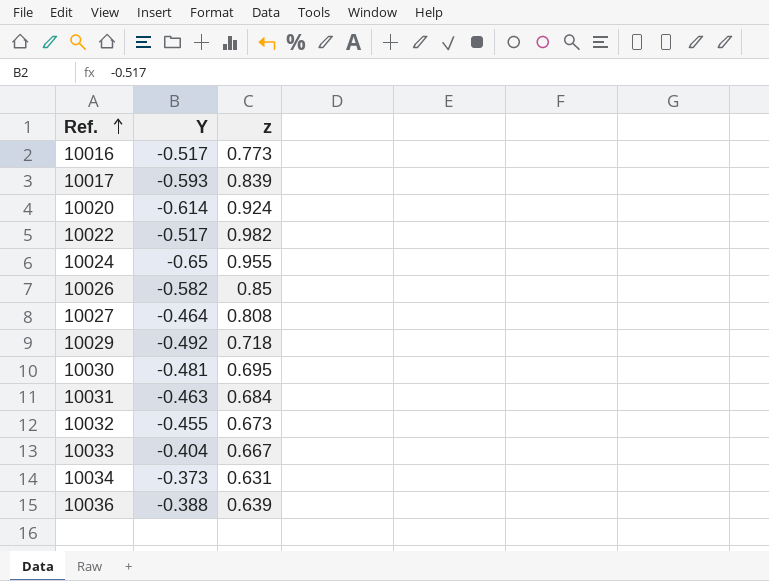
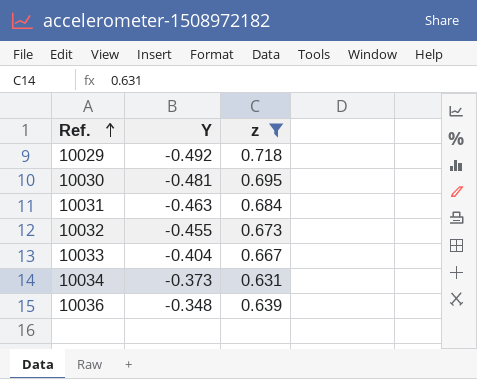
filter: none -> z <= 0.718
10036 | Y: -0.388 -> -0.348

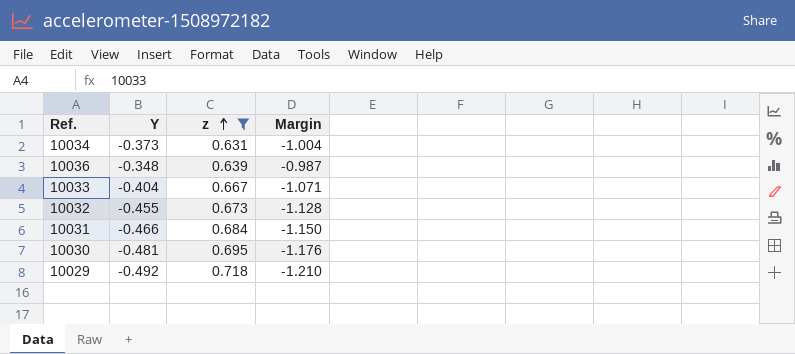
row order: Ref. ascending -> z ascending
column Margin | formula: none -> [Y] - [z]
10031 | Y: -0.463 -> -0.466

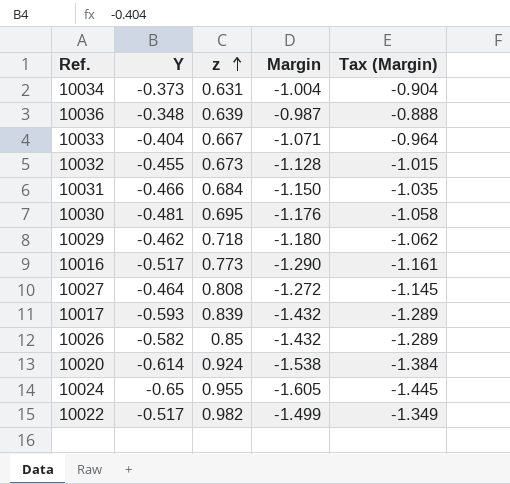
filter: z <= 0.718 -> none
column Tax (Margin) | formula: none -> [Margin] * 0.9
10029 | Y: -0.492 -> -0.462
10029 | Margin: -1.210 -> -1.180

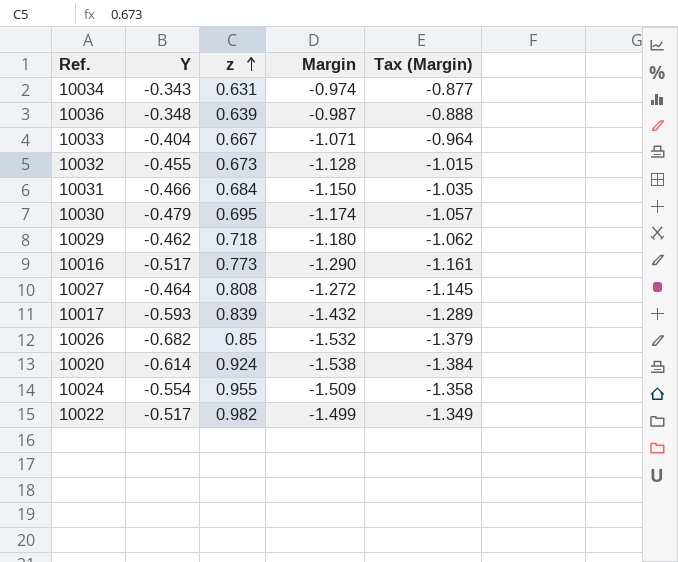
10034 | Y: -0.373 -> -0.343
10034 | Margin: -1.004 -> -0.974
10034 | Tax (Margin): -0.904 -> -0.877
10030 | Y: -0.481 -> -0.479
10030 | Margin: -1.176 -> -1.174
10030 | Tax (Margin): -1.058 -> -1.057
10026 | Y: -0.582 -> -0.682
10026 | Margin: -1.432 -> -1.532
10026 | Tax (Margin): -1.289 -> -1.379
10024 | Y: -0.65 -> -0.554
10024 | Margin: -1.605 -> -1.509
10024 | Tax (Margin): -1.445 -> -1.358

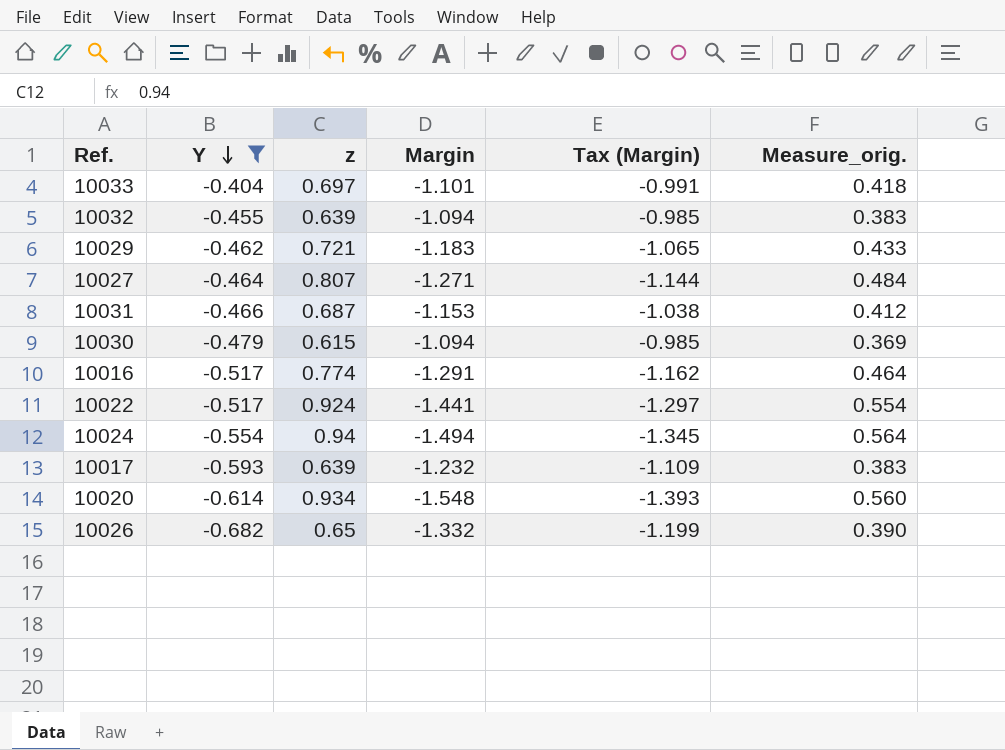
filter: none -> Y <= -0.404
row order: z ascending -> Y descending
column Measure_orig. | formula: none -> [z] * 0.6
10033 | z: 0.667 -> 0.697
10033 | Margin: -1.071 -> -1.101
10033 | Tax (Margin): -0.964 -> -0.991
10032 | z: 0.673 -> 0.639
10032 | Margin: -1.128 -> -1.094
10032 | Tax (Margin): -1.015 -> -0.985
10029 | z: 0.718 -> 0.721
10029 | Margin: -1.180 -> -1.183
10029 | Tax (Margin): -1.062 -> -1.065
10027 | z: 0.808 -> 0.807
10027 | Margin: -1.272 -> -1.271
10027 | Tax (Margin): -1.145 -> -1.144
10031 | z: 0.684 -> 0.687
10031 | Margin: -1.150 -> -1.153
10031 | Tax (Margin): -1.035 -> -1.038
10030 | z: 0.695 -> 0.615
10030 | Margin: -1.174 -> -1.094
10030 | Tax (Margin): -1.057 -> -0.985
10016 | z: 0.773 -> 0.774
10016 | Margin: -1.290 -> -1.291
10016 | Tax (Margin): -1.161 -> -1.162
10022 | z: 0.982 -> 0.924
10022 | Margin: -1.499 -> -1.441
10022 | Tax (Margin): -1.349 -> -1.297
10024 | z: 0.955 -> 0.94
10024 | Margin: -1.509 -> -1.494
10024 | Tax (Margin): -1.358 -> -1.345
10017 | z: 0.839 -> 0.639
10017 | Margin: -1.432 -> -1.232
10017 | Tax (Margin): -1.289 -> -1.109
10020 | z: 0.924 -> 0.934
10020 | Margin: -1.538 -> -1.548
10020 | Tax (Margin): -1.384 -> -1.393
10026 | z: 0.85 -> 0.65
10026 | Margin: -1.532 -> -1.332
10026 | Tax (Margin): -1.379 -> -1.199

